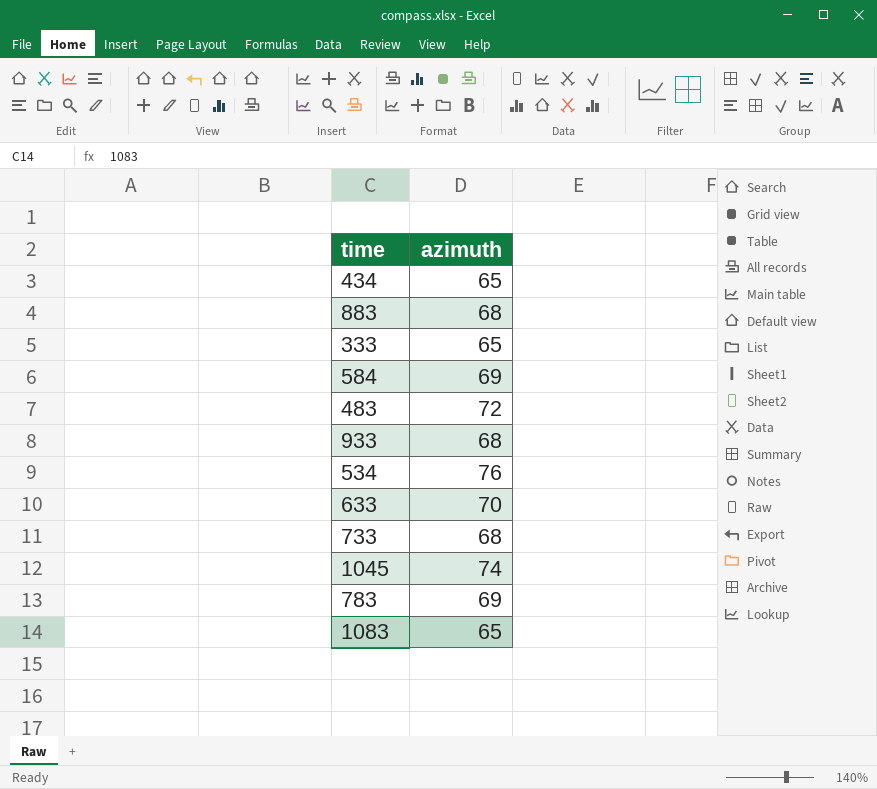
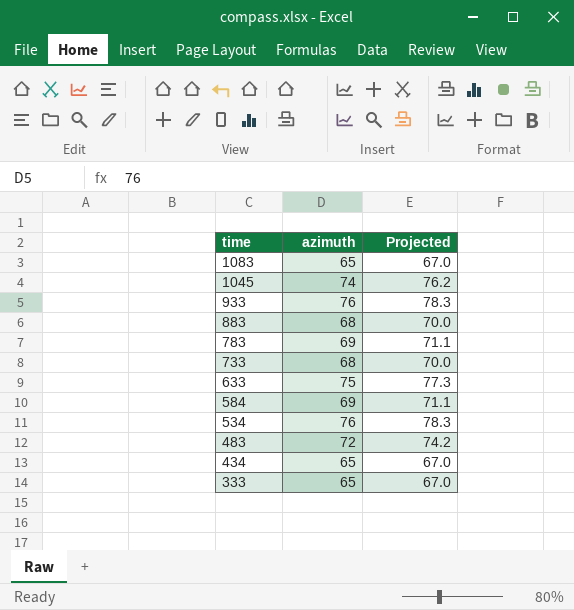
row order: none -> time descending
column Projected | formula: none -> [azimuth] * 1.03
933 | azimuth: 68 -> 76
633 | azimuth: 70 -> 75

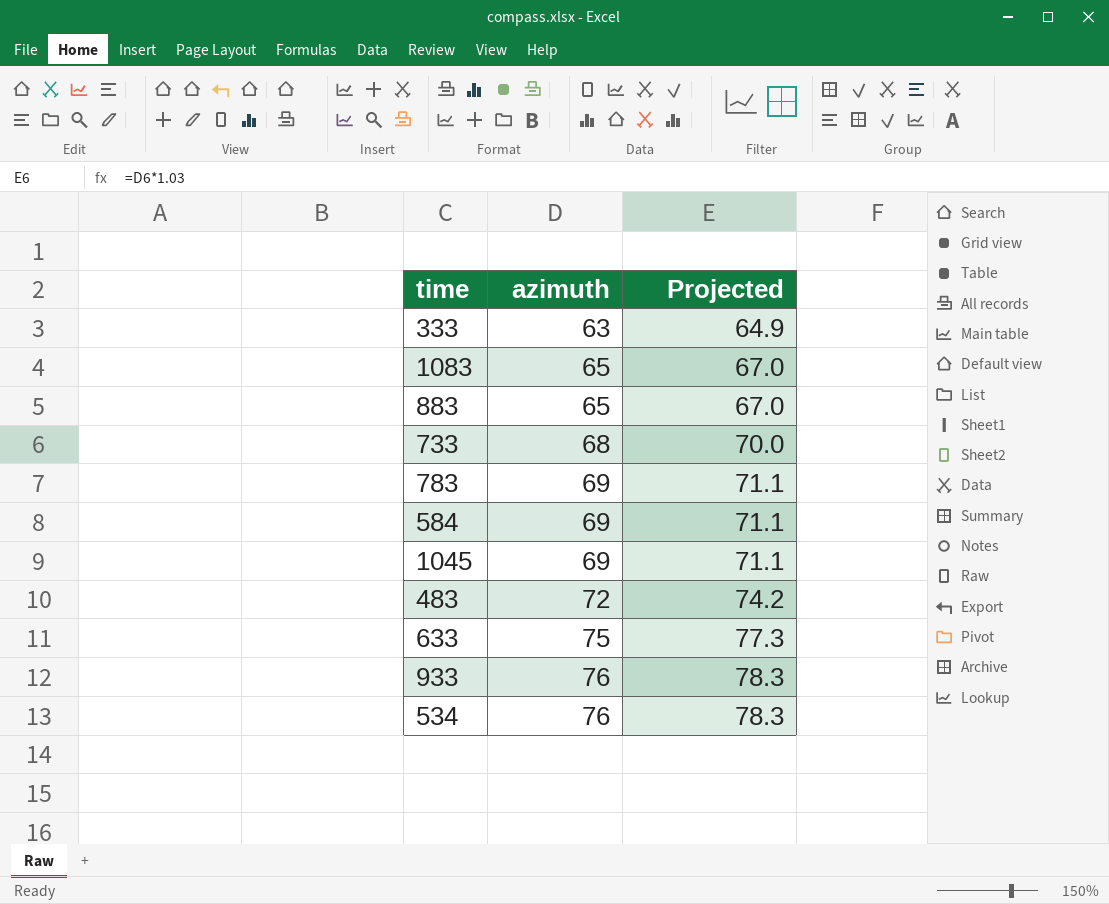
row order: time descending -> azimuth ascending
row 434: 65 | 67.0 -> none
333 | azimuth: 65 -> 63
333 | Projected: 67.0 -> 64.9
883 | azimuth: 68 -> 65
883 | Projected: 70.0 -> 67.0
1045 | azimuth: 74 -> 69
1045 | Projected: 76.2 -> 71.1

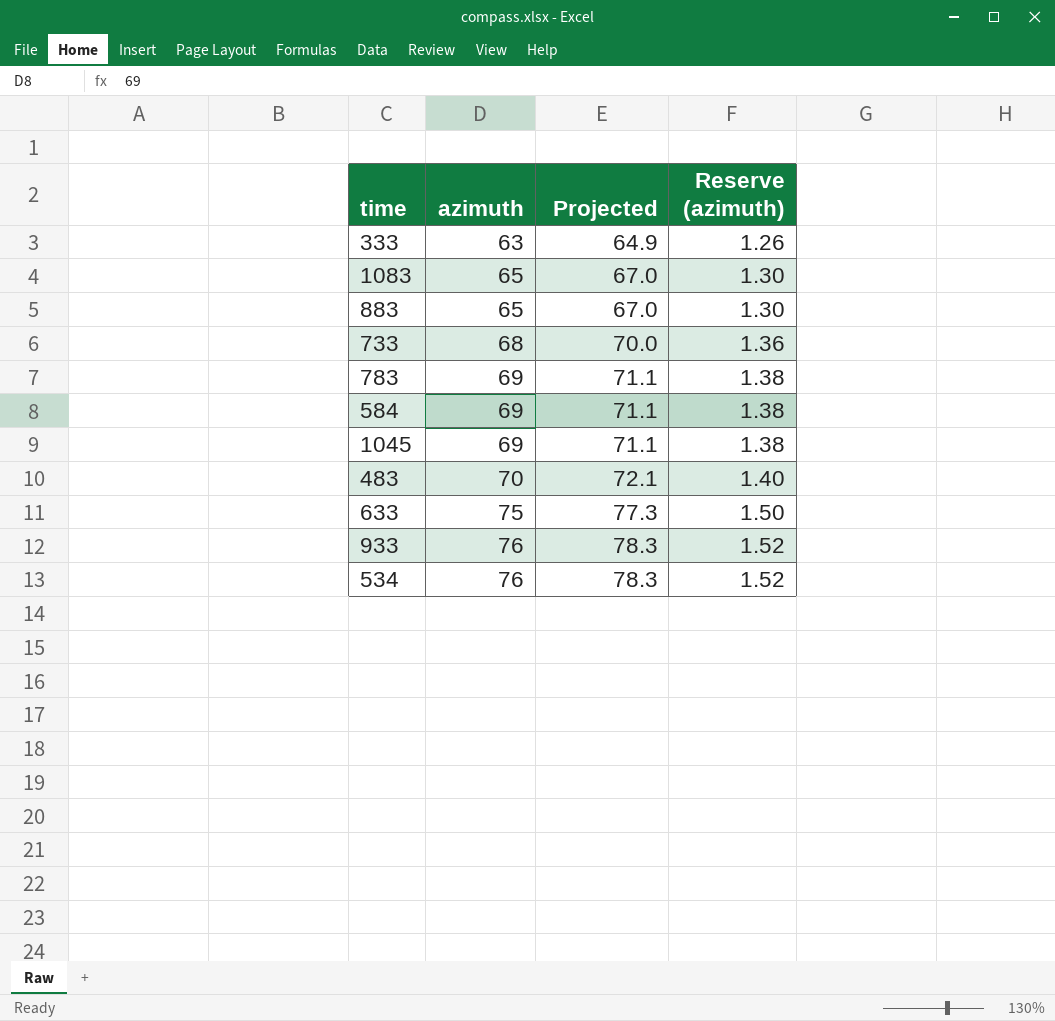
column Reserve (azimuth) | formula: none -> [azimuth] * 0.02
483 | azimuth: 72 -> 70
483 | Projected: 74.2 -> 72.1

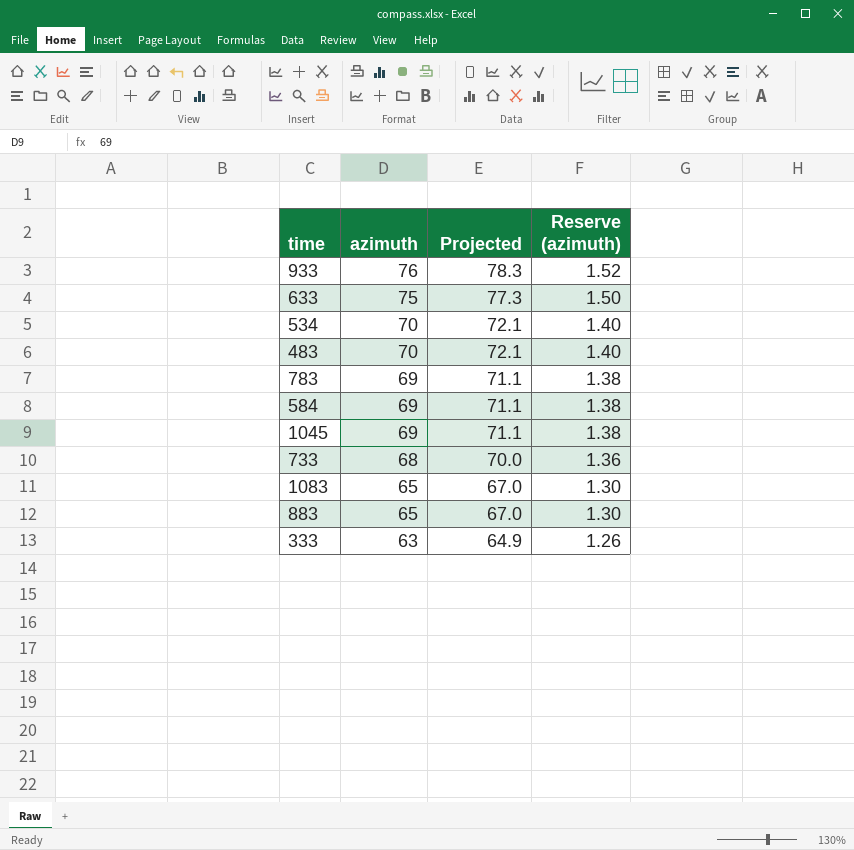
row order: azimuth ascending -> azimuth descending
534 | azimuth: 76 -> 70
534 | Projected: 78.3 -> 72.1
534 | Reserve (azimuth): 1.52 -> 1.40

